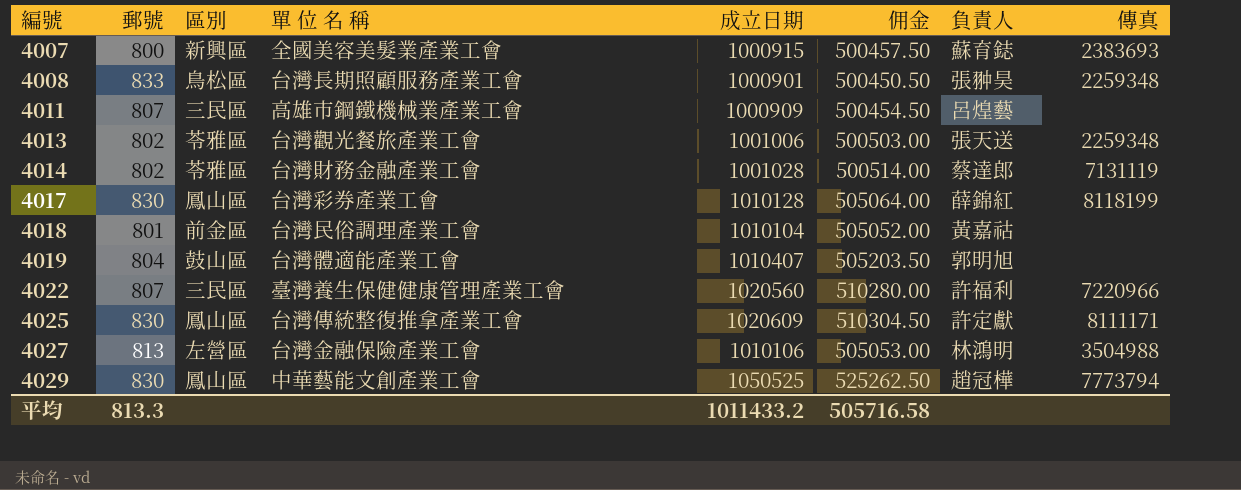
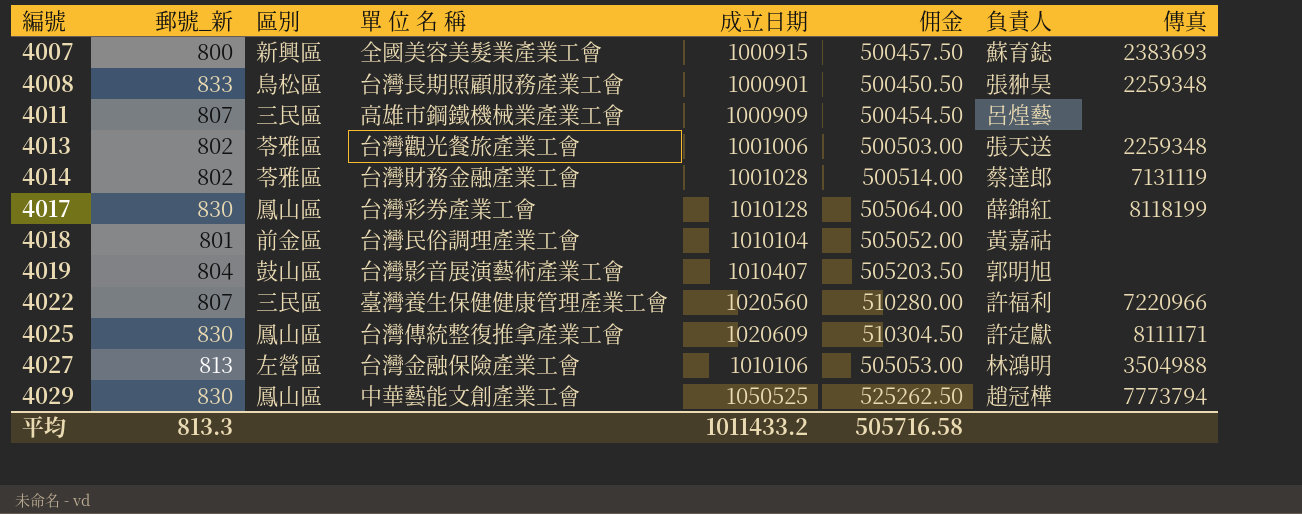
column name: 郵號 -> 郵號_新
4019 | 單 位 名 稱: 台灣體適能產業工會 -> 台灣影音展演藝術產業工會

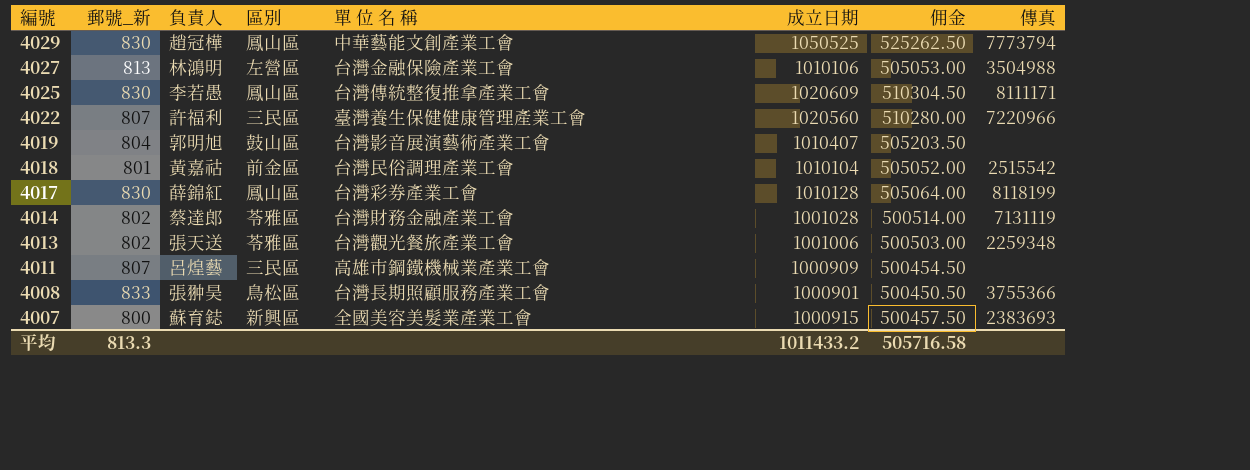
row order: 編號 ascending -> 編號 descending
column 負責人 | position: 7 -> 3
4025 | 負責人: 許定獻 -> 李若愚
4018 | 傳真: none -> 2515542
4008 | 傳真: 2259348 -> 3755366

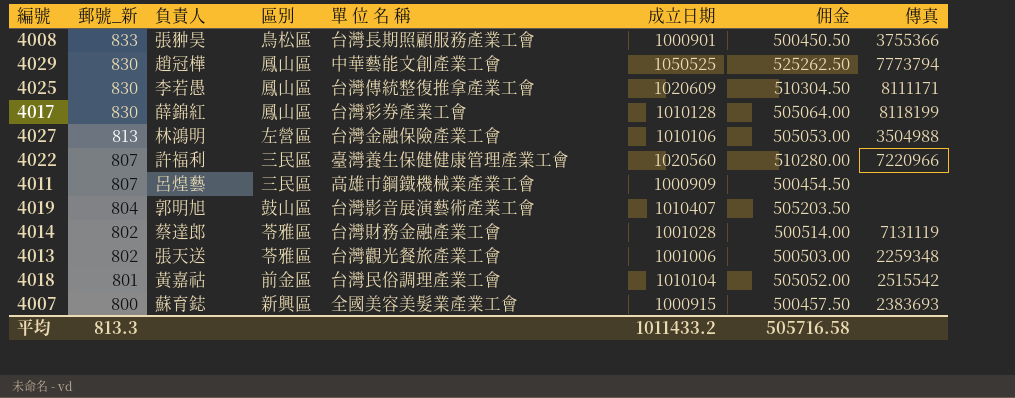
row order: 編號 descending -> 郵號_新 descending

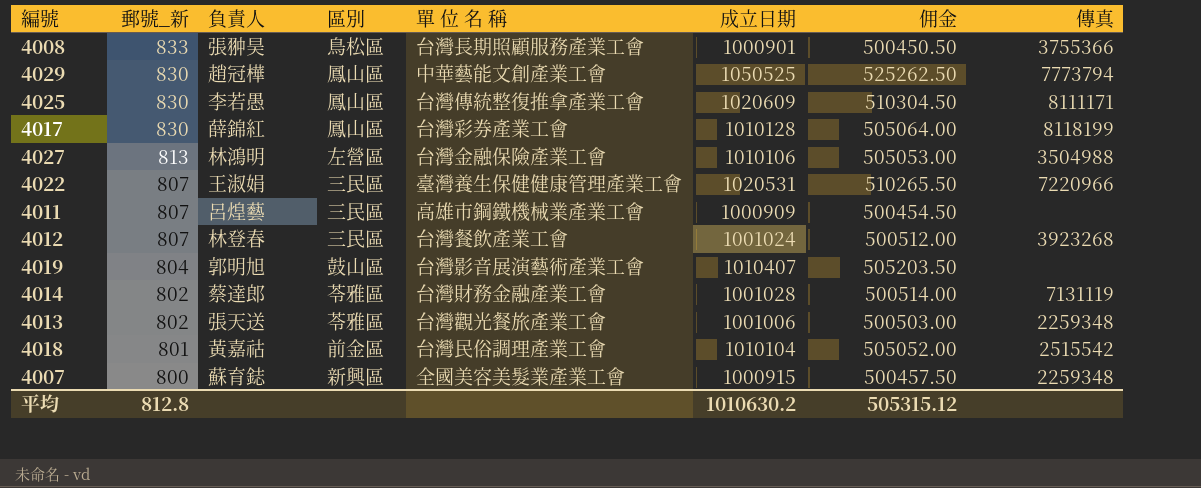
4022 | 負責人: 許福利 -> 王淑娟
4022 | 成立日期: 1020560 -> 1020531
4022 | 佣金: 510280.00 -> 510265.50
row 4012: none -> 807 | 林登春 | 三民區 | 台灣餐飲產業工會 | 1001024 | 500512.00 | 3923268
4007 | 傳真: 2383693 -> 2259348
平均 | 郵號_新: 813.3 -> 812.8
平均 | 成立日期: 1011433.2 -> 1010630.2
平均 | 佣金: 505716.58 -> 505315.12

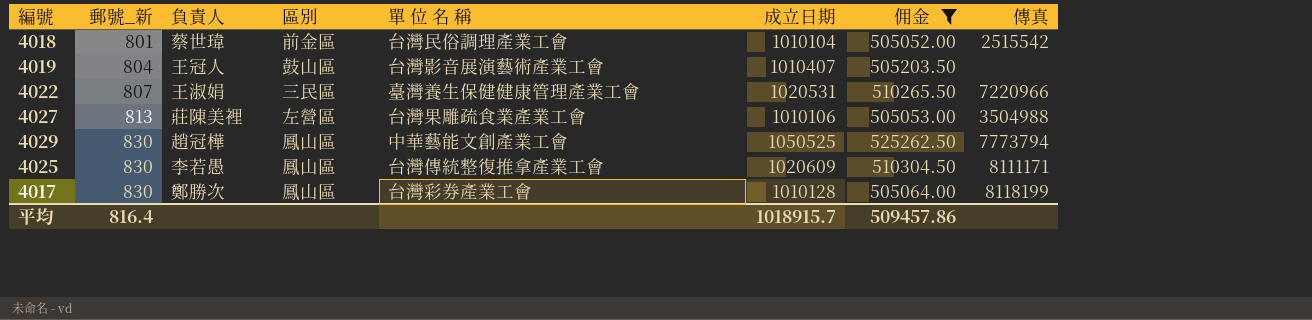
filter: none -> 佣金 >= 505052.00
row order: 郵號_新 descending -> 郵號_新 ascending
4018 | 負責人: 黃嘉祜 -> 蔡世瑋
4019 | 負責人: 郭明旭 -> 王冠人
4027 | 負責人: 林鴻明 -> 莊陳美裡
4027 | 單 位 名 稱: 台灣金融保險產業工會 -> 台灣果雕疏食業產業工會
4017 | 負責人: 薛錦紅 -> 鄭勝次
平均 | 郵號_新: 812.8 -> 816.4
平均 | 成立日期: 1010630.2 -> 1018915.7
平均 | 佣金: 505315.12 -> 509457.86

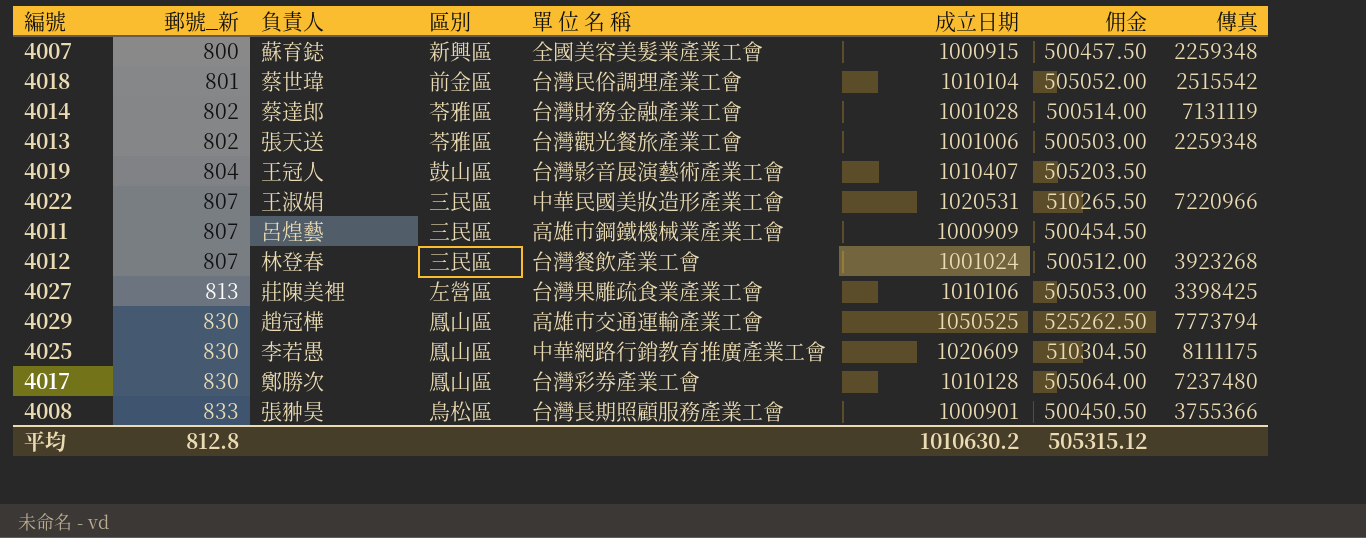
filter: 佣金 >= 505052.00 -> none
4022 | 單 位 名 稱: 臺灣養生保健健康管理產業工會 -> 中華民國美妝造形產業工會
4027 | 傳真: 3504988 -> 3398425
4029 | 單 位 名 稱: 中華藝能文創產業工會 -> 高雄市交通運輸產業工會
4025 | 單 位 名 稱: 台灣傳統整復推拿產業工會 -> 中華網路行銷教育推廣產業工會
4025 | 傳真: 8111171 -> 8111175
4017 | 傳真: 8118199 -> 7237480
平均 | 郵號_新: 816.4 -> 812.8
平均 | 成立日期: 1018915.7 -> 1010630.2
平均 | 佣金: 509457.86 -> 505315.12

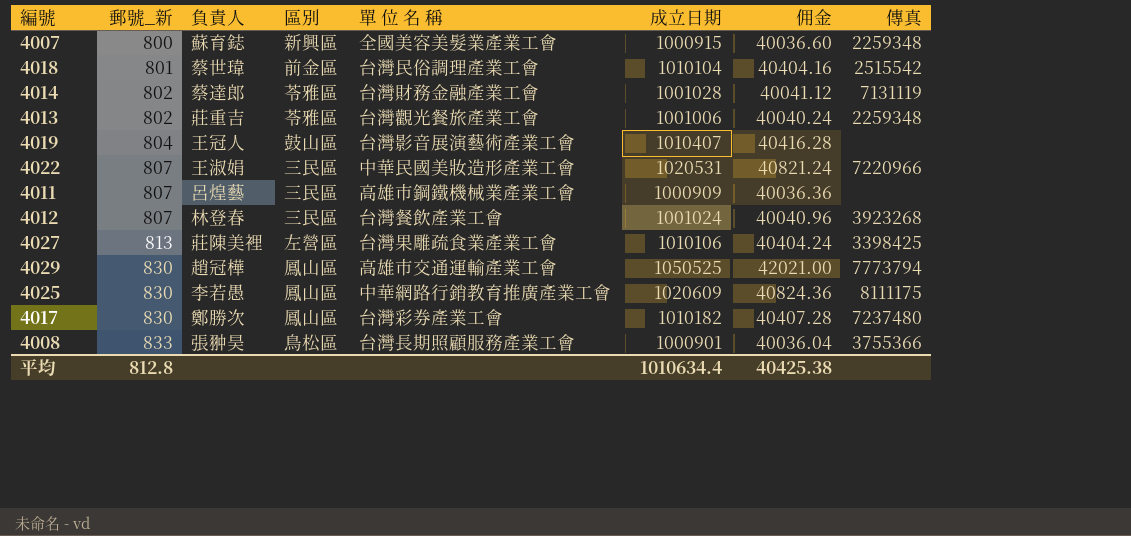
column 佣金 | formula: [成立日期] * 0.5 -> [成立日期] * 0.04
4013 | 負責人: 張天送 -> 莊重吉
4017 | 成立日期: 1010128 -> 1010182
平均 | 成立日期: 1010630.2 -> 1010634.4
平均 | 佣金: 505315.12 -> 40425.38

